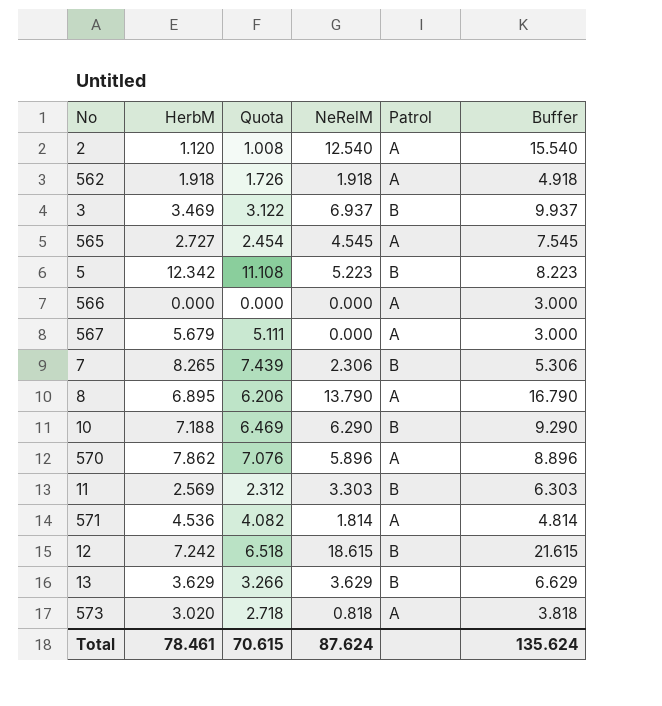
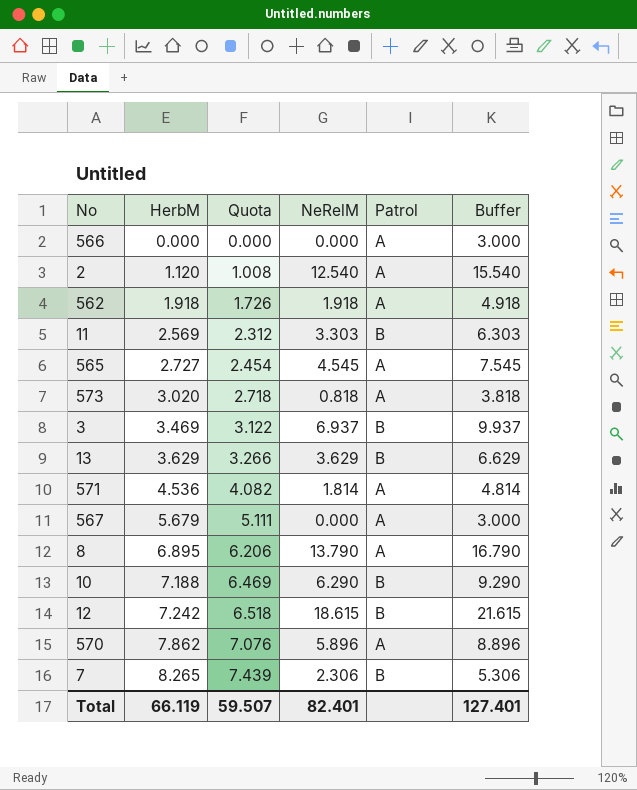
row order: none -> HerbM ascending
row 5: 12.342 | 11.108 | 5.223 | B | 8.223 -> none
Total | HerbM: 78.461 -> 66.119
Total | Quota: 70.615 -> 59.507
Total | NeRelM: 87.624 -> 82.401
Total | Buffer: 135.624 -> 127.401

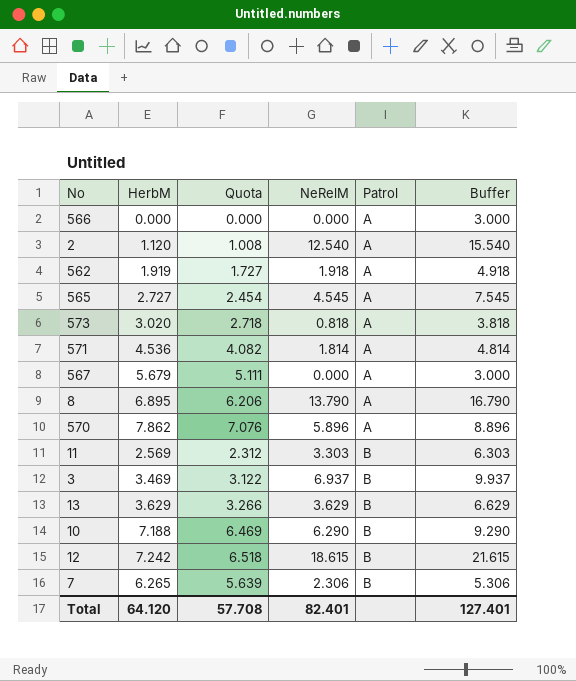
row order: HerbM ascending -> Patrol ascending
562 | HerbM: 1.918 -> 1.919
562 | Quota: 1.726 -> 1.727
7 | HerbM: 8.265 -> 6.265
7 | Quota: 7.439 -> 5.639
Total | HerbM: 66.119 -> 64.120
Total | Quota: 59.507 -> 57.708

